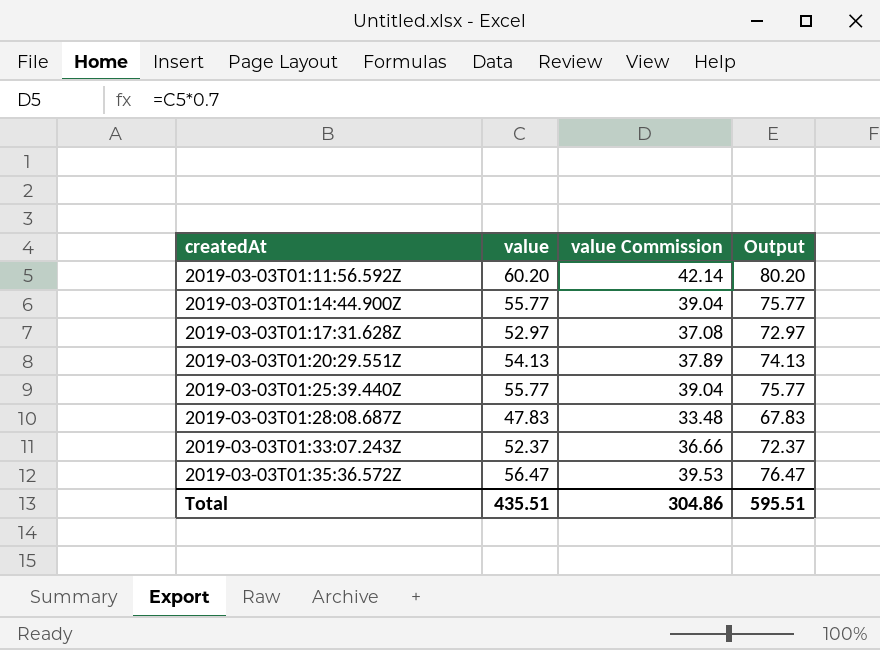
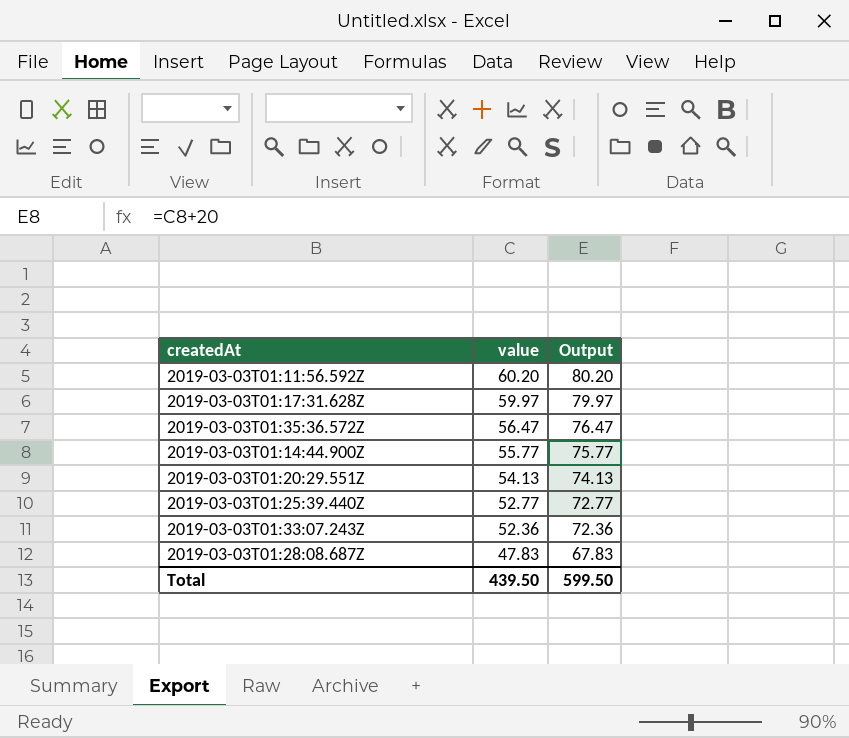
row order: createdAt ascending -> value descending
column value Commission | formula: [value] * 0.7 -> none
2019-03-03T01:17:31.628Z | value: 52.97 -> 59.97
2019-03-03T01:17:31.628Z | Output: 72.97 -> 79.97
2019-03-03T01:25:39.440Z | value: 55.77 -> 52.77
2019-03-03T01:25:39.440Z | Output: 75.77 -> 72.77
2019-03-03T01:33:07.243Z | value: 52.37 -> 52.36
2019-03-03T01:33:07.243Z | Output: 72.37 -> 72.36
Total | value: 435.51 -> 439.50
Total | Output: 595.51 -> 599.50

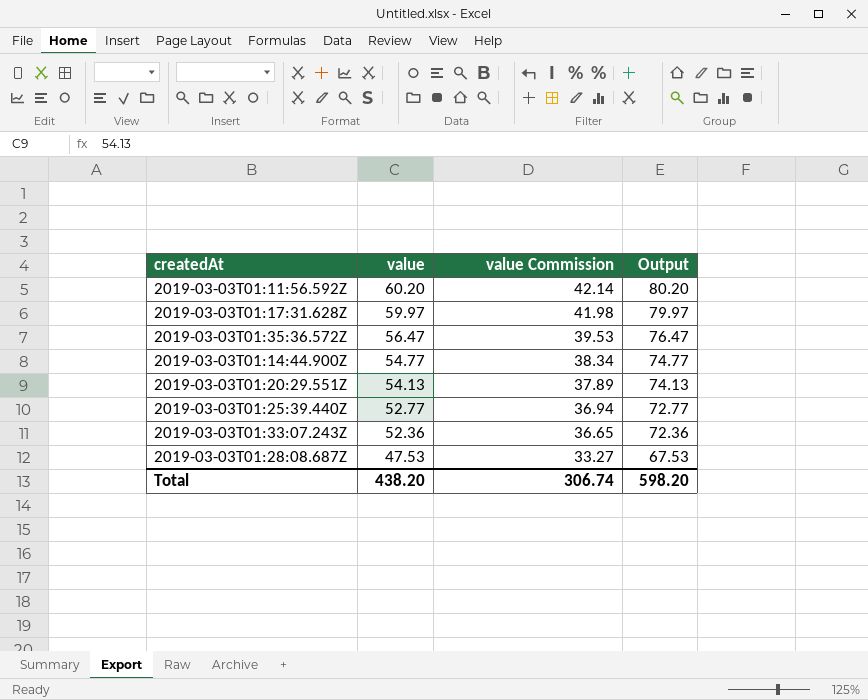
column value Commission | formula: none -> [value] * 0.7
2019-03-03T01:14:44.900Z | value: 55.77 -> 54.77
2019-03-03T01:14:44.900Z | Output: 75.77 -> 74.77
2019-03-03T01:28:08.687Z | value: 47.83 -> 47.53
2019-03-03T01:28:08.687Z | Output: 67.83 -> 67.53
Total | value: 439.50 -> 438.20
Total | Output: 599.50 -> 598.20

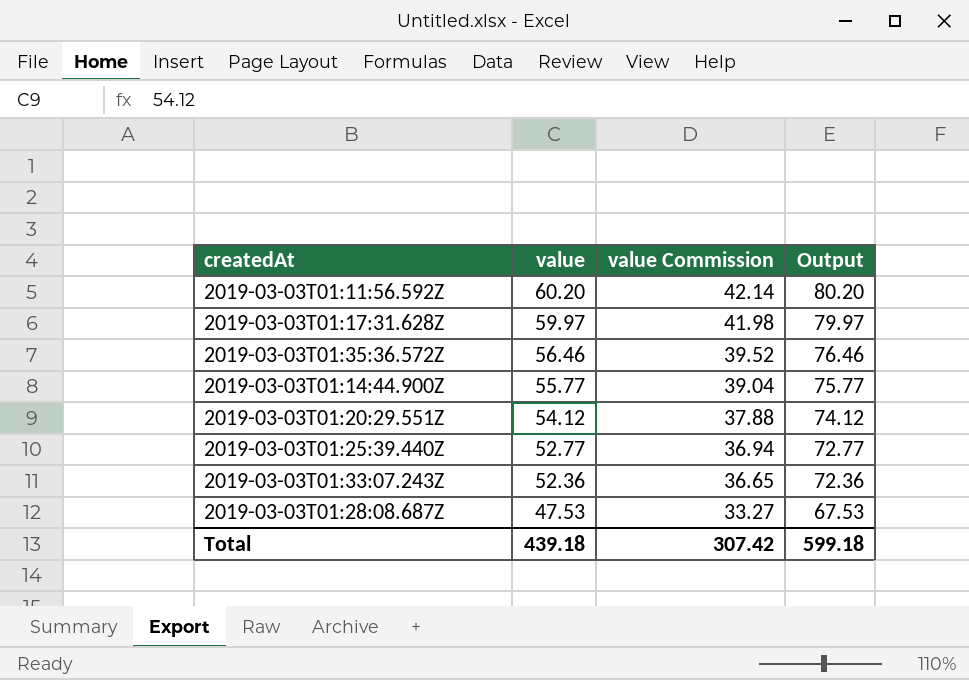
2019-03-03T01:35:36.572Z | value: 56.47 -> 56.46
2019-03-03T01:35:36.572Z | value Commission: 39.53 -> 39.52
2019-03-03T01:35:36.572Z | Output: 76.47 -> 76.46
2019-03-03T01:14:44.900Z | value: 54.77 -> 55.77
2019-03-03T01:14:44.900Z | value Commission: 38.34 -> 39.04
2019-03-03T01:14:44.900Z | Output: 74.77 -> 75.77
2019-03-03T01:20:29.551Z | value: 54.13 -> 54.12
2019-03-03T01:20:29.551Z | value Commission: 37.89 -> 37.88
2019-03-03T01:20:29.551Z | Output: 74.13 -> 74.12
Total | value: 438.20 -> 439.18
Total | value Commission: 306.74 -> 307.42
Total | Output: 598.20 -> 599.18

